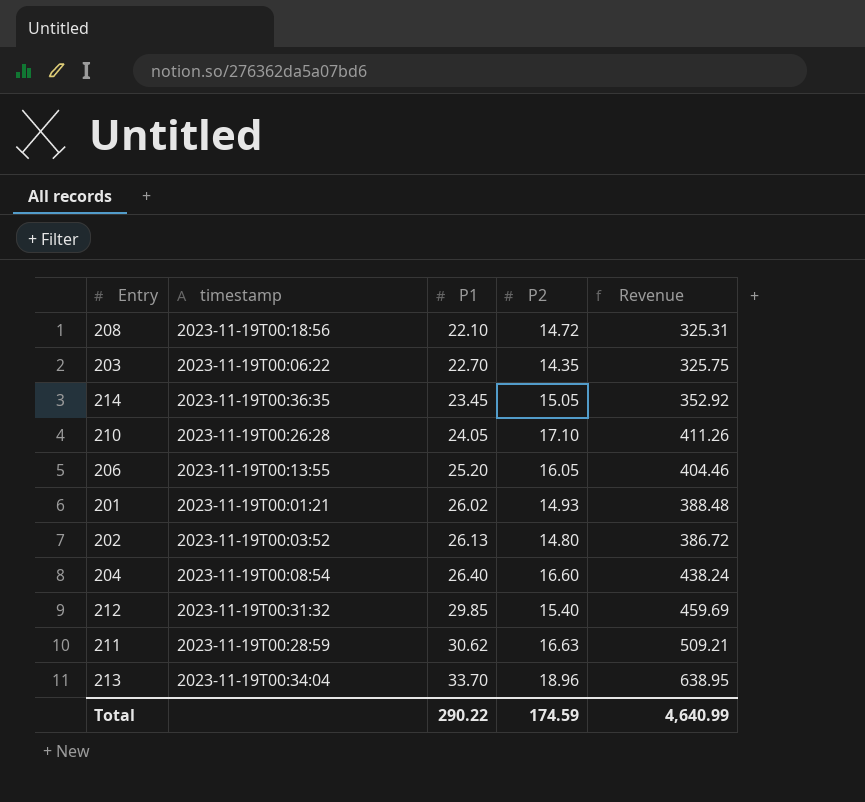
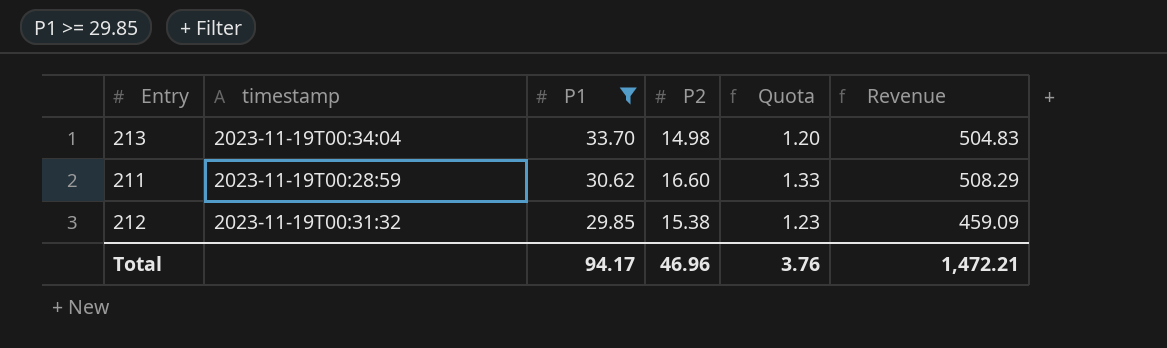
filter: none -> P1 >= 29.85
row order: P1 ascending -> P1 descending
column Quota | formula: none -> [P2] * 0.08
213 | P2: 18.96 -> 14.98
213 | Revenue: 638.95 -> 504.83
211 | P2: 16.63 -> 16.60
211 | Revenue: 509.21 -> 508.29
212 | P2: 15.40 -> 15.38
212 | Revenue: 459.69 -> 459.09
Total | P1: 290.22 -> 94.17
Total | P2: 174.59 -> 46.96
Total | Revenue: 4,640.99 -> 1,472.21

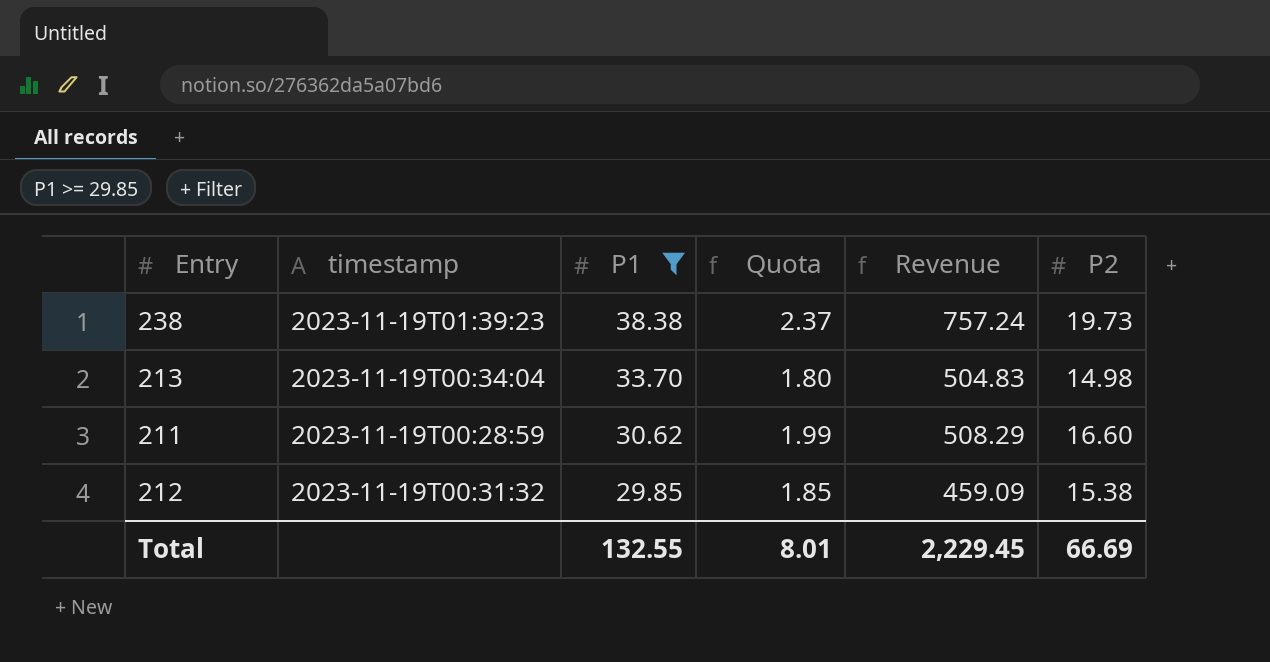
column Quota | formula: [P2] * 0.08 -> [P2] * 0.12
column P2 | position: 4 -> 6
row 238: none -> 2023-11-19T01:39:23 | 38.38 | 2.37 | 757.24 | 19.73
Total | P1: 94.17 -> 132.55
Total | Quota: 3.76 -> 8.01
Total | Revenue: 1,472.21 -> 2,229.45
Total | P2: 46.96 -> 66.69

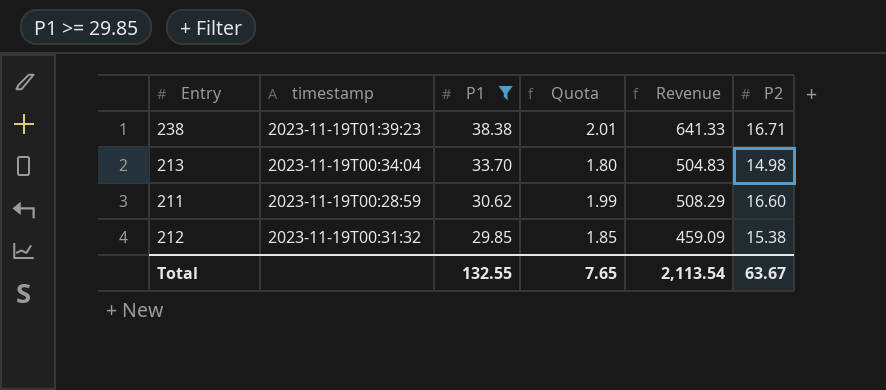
238 | Quota: 2.37 -> 2.01
238 | Revenue: 757.24 -> 641.33
238 | P2: 19.73 -> 16.71
Total | Quota: 8.01 -> 7.65
Total | Revenue: 2,229.45 -> 2,113.54
Total | P2: 66.69 -> 63.67

